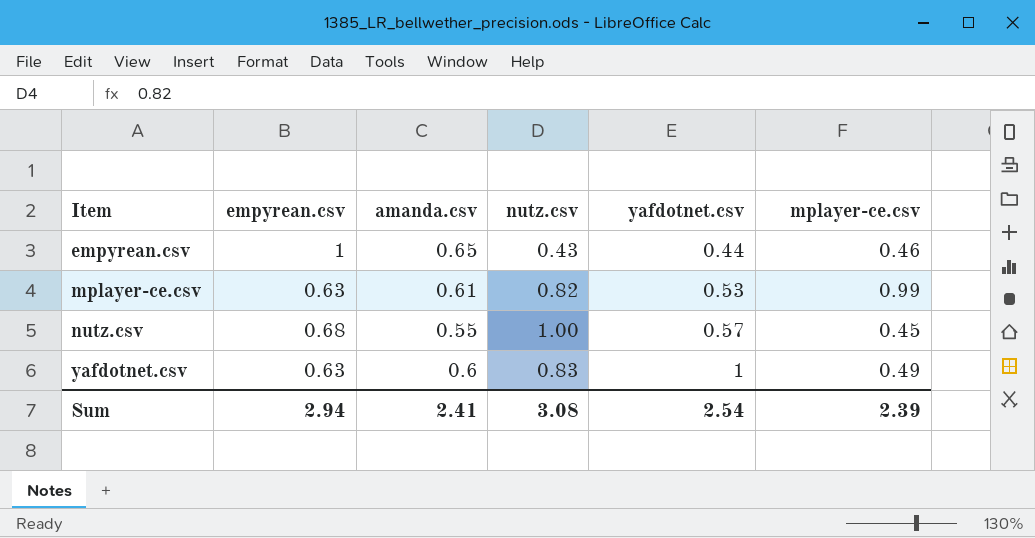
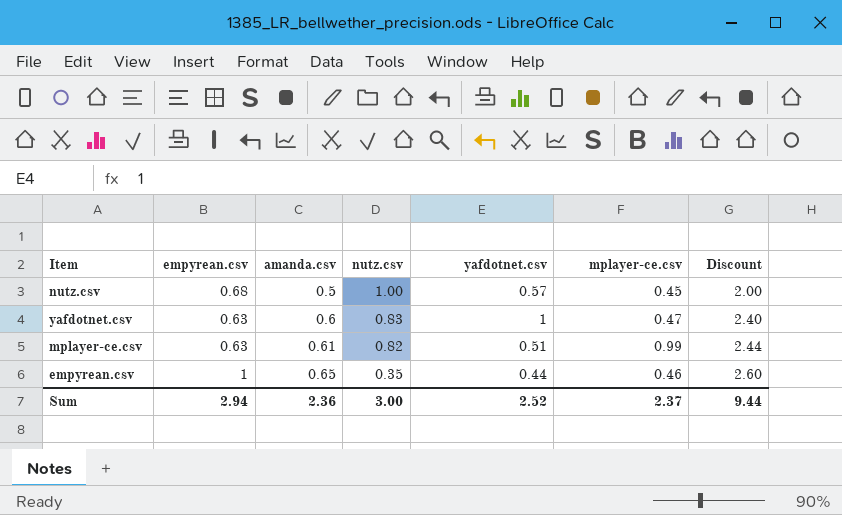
row order: Item ascending -> amanda.csv ascending
column Discount | formula: none -> [amanda.csv] * 4
nutz.csv | amanda.csv: 0.55 -> 0.5
yafdotnet.csv | mplayer-ce.csv: 0.49 -> 0.47
mplayer-ce.csv | yafdotnet.csv: 0.53 -> 0.51
empyrean.csv | nutz.csv: 0.43 -> 0.35
Sum | amanda.csv: 2.41 -> 2.36
Sum | nutz.csv: 3.08 -> 3.00
Sum | yafdotnet.csv: 2.54 -> 2.52
Sum | mplayer-ce.csv: 2.39 -> 2.37

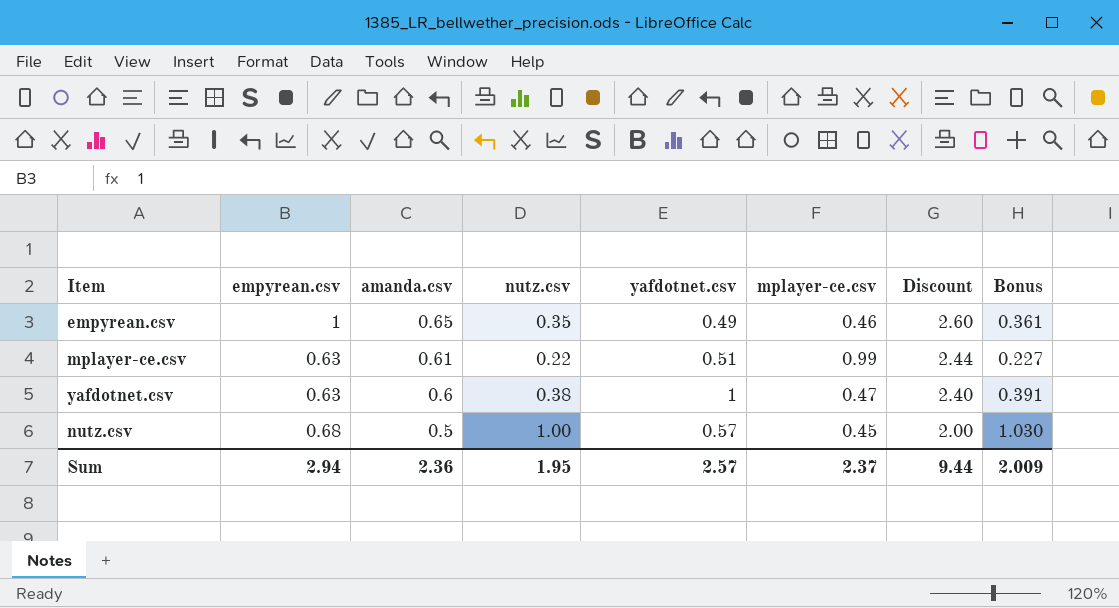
row order: amanda.csv ascending -> amanda.csv descending
column Bonus | formula: none -> [nutz.csv] * 1.03
empyrean.csv | yafdotnet.csv: 0.44 -> 0.49
mplayer-ce.csv | nutz.csv: 0.82 -> 0.22
yafdotnet.csv | nutz.csv: 0.83 -> 0.38
Sum | nutz.csv: 3.00 -> 1.95
Sum | yafdotnet.csv: 2.52 -> 2.57

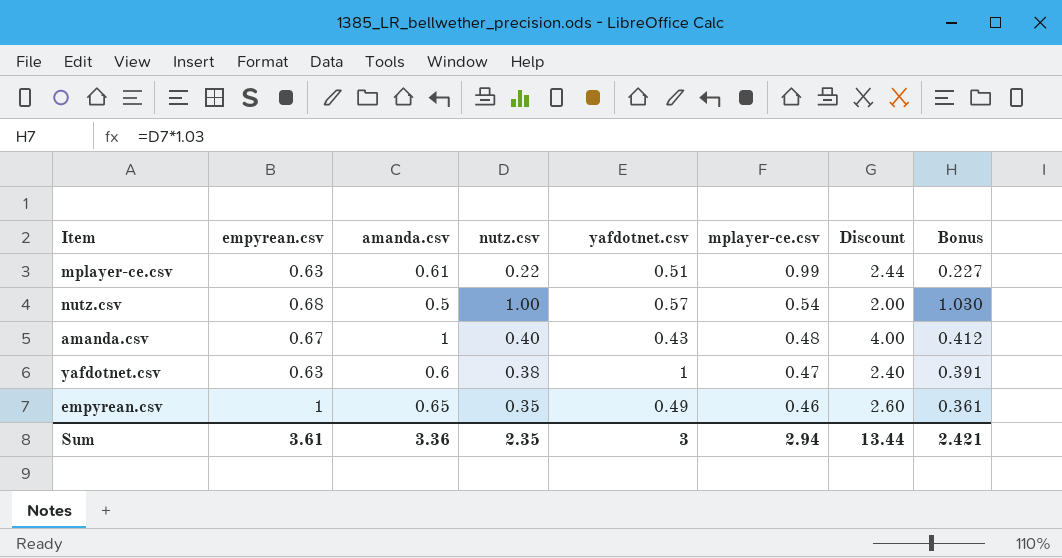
row order: amanda.csv descending -> mplayer-ce.csv descending
nutz.csv | mplayer-ce.csv: 0.45 -> 0.54
row amanda.csv: none -> 0.67 | 1 | 0.40 | 0.43 | 0.48 | 4.00 | 0.412
Sum | empyrean.csv: 2.94 -> 3.61
Sum | amanda.csv: 2.36 -> 3.36
Sum | nutz.csv: 1.95 -> 2.35
Sum | yafdotnet.csv: 2.57 -> 3
Sum | mplayer-ce.csv: 2.37 -> 2.94
Sum | Discount: 9.44 -> 13.44
Sum | Bonus: 2.009 -> 2.421

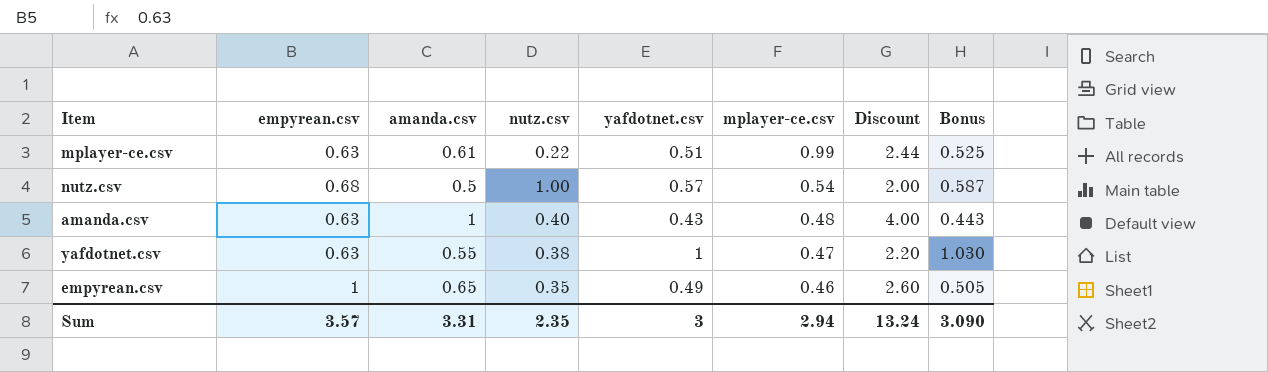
column Bonus | formula: [nutz.csv] * 1.03 -> [yafdotnet.csv] * 1.03
amanda.csv | empyrean.csv: 0.67 -> 0.63
yafdotnet.csv | amanda.csv: 0.6 -> 0.55
yafdotnet.csv | Discount: 2.40 -> 2.20
Sum | empyrean.csv: 3.61 -> 3.57
Sum | amanda.csv: 3.36 -> 3.31
Sum | Discount: 13.44 -> 13.24
Sum | Bonus: 2.421 -> 3.090

